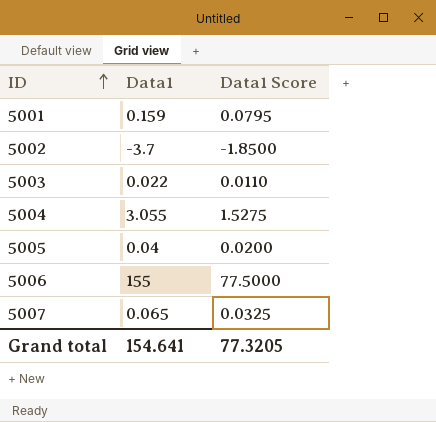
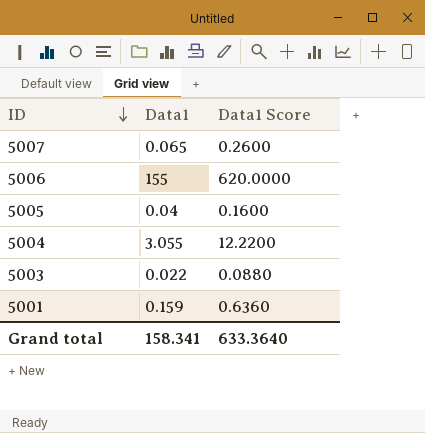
row order: ID ascending -> ID descending
column Data1 Score | formula: [Data1] * 0.5 -> [Data1] * 4
row 5002: -3.7 | -1.8500 -> none
Grand total | Data1: 154.641 -> 158.341
Grand total | Data1 Score: 77.3205 -> 633.3640

